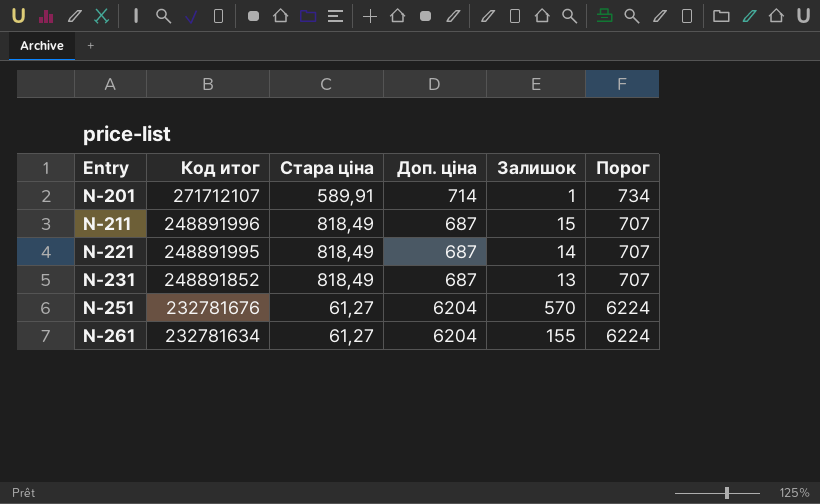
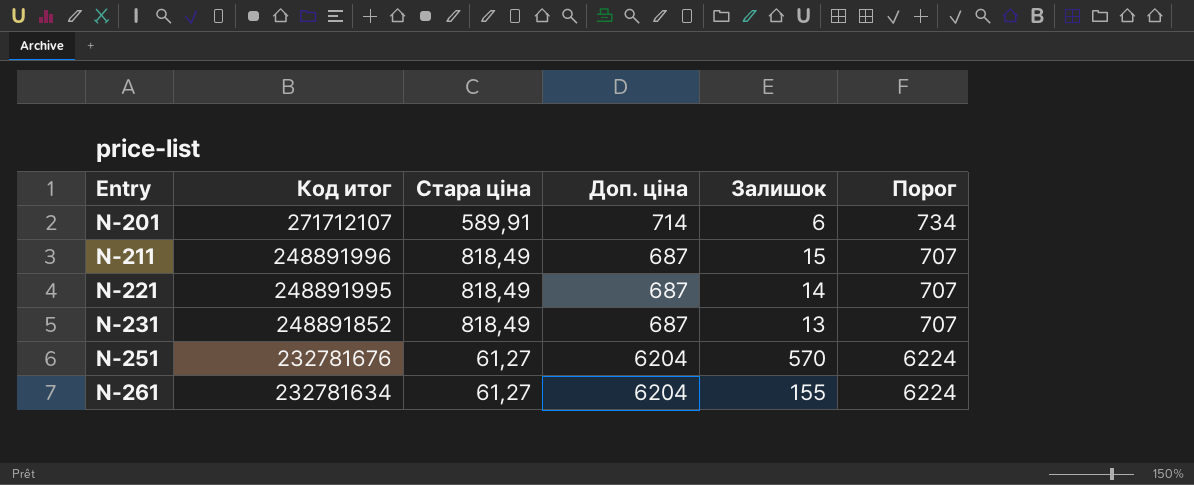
N-201 | Залишок: 1 -> 6

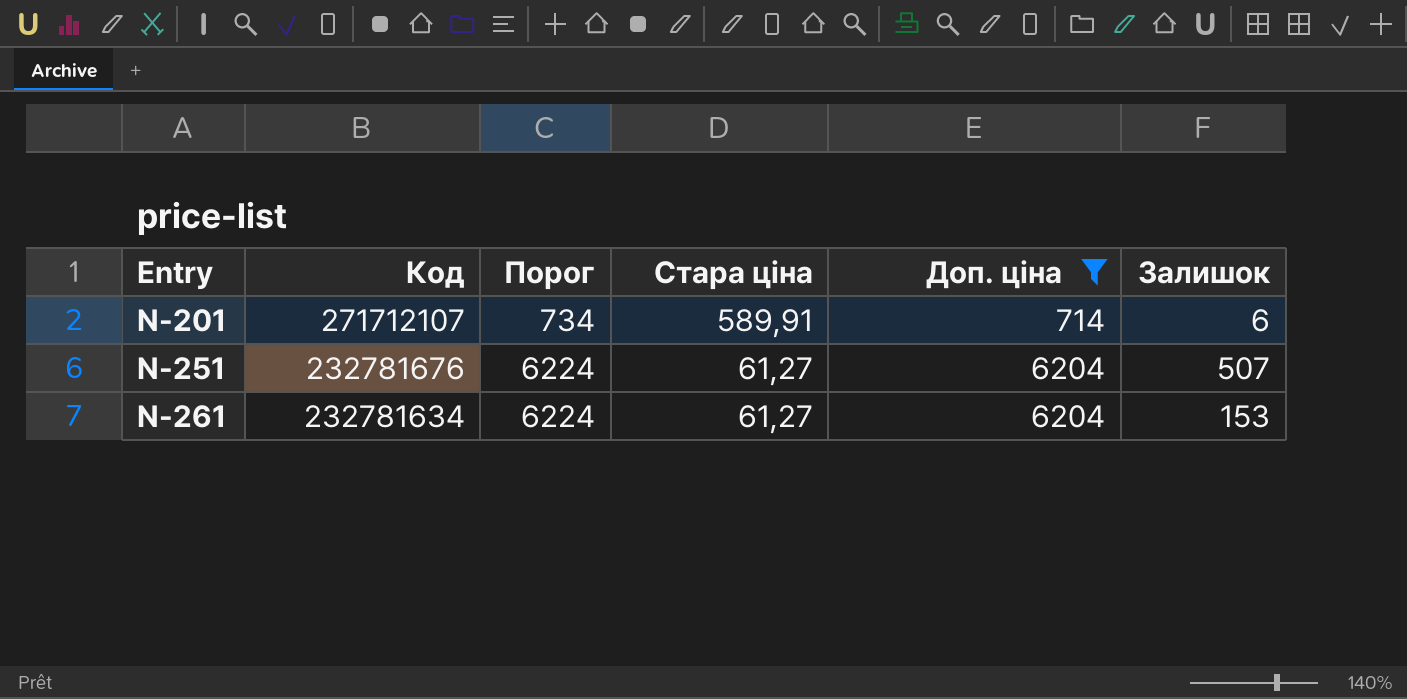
filter: none -> Доп. ціна != 687
column name: Код итог -> Код
column Порог | position: 6 -> 3
N-251 | Залишок: 570 -> 507
N-261 | Залишок: 155 -> 153

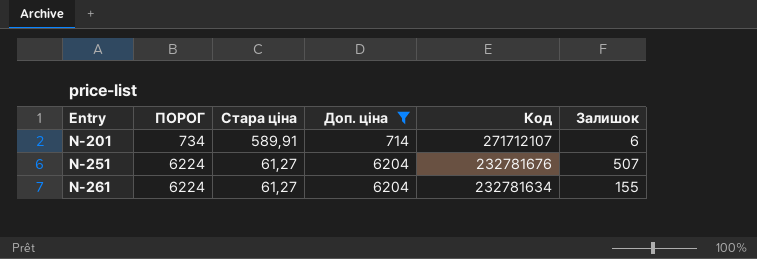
column name: Порог -> ПОРОГ
column Код | position: 2 -> 5
N-261 | Залишок: 153 -> 155

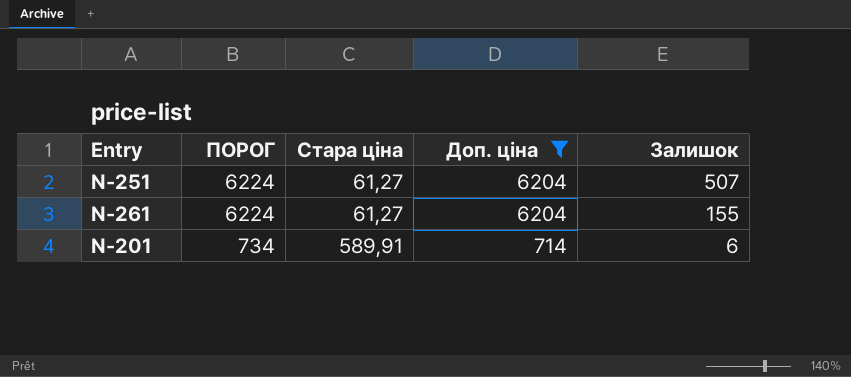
row order: Entry ascending -> ПОРОГ descending
column Код | position: 5 -> none

